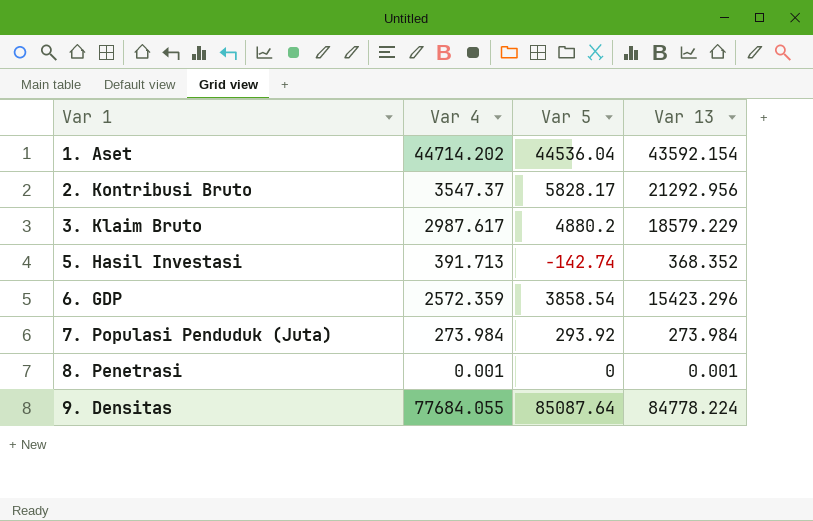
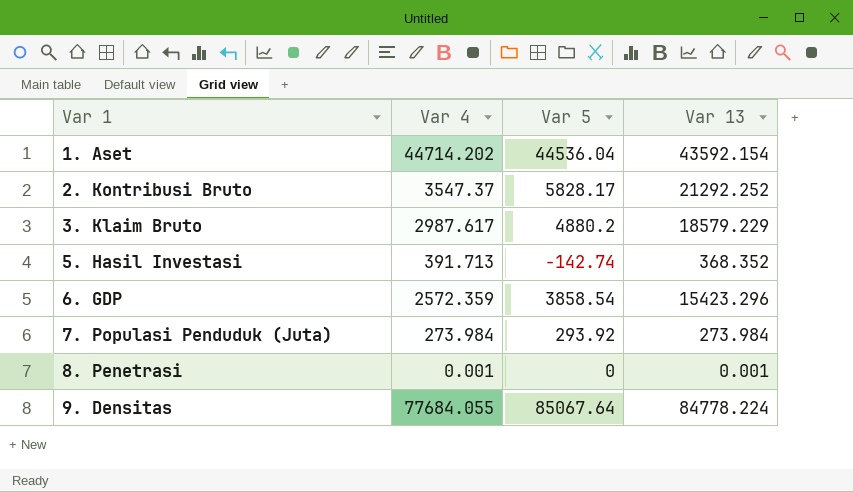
2. Kontribusi Bruto | Var 13: 21292.956 -> 21292.252
9. Densitas | Var 5: 85087.64 -> 85067.64

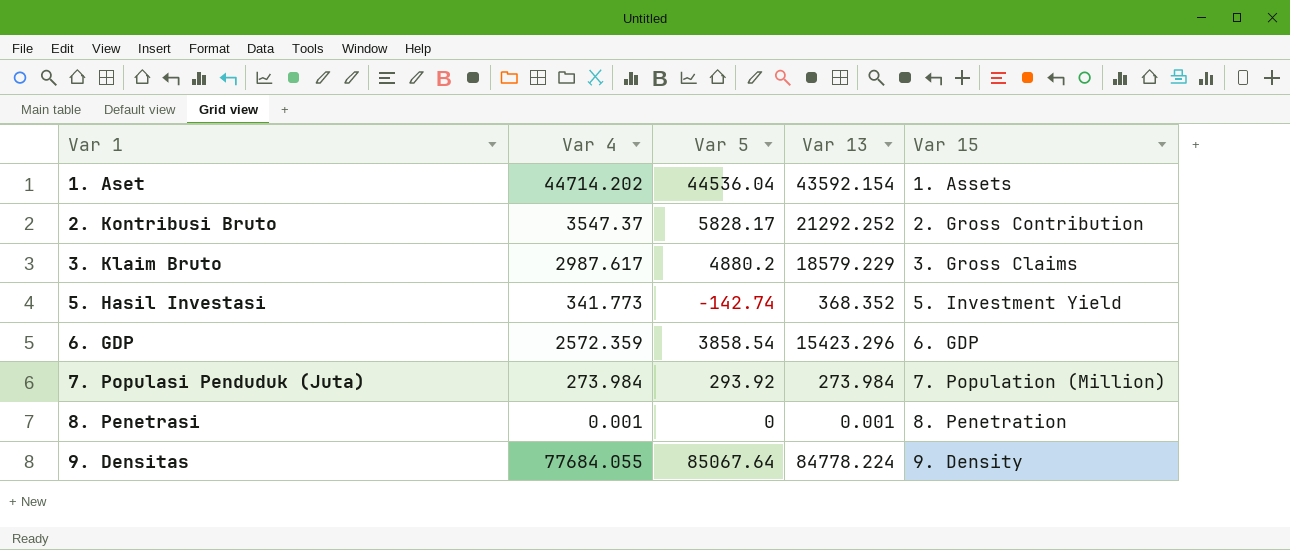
column Var 15 | position: none -> 5
5. Hasil Investasi | Var 4: 391.713 -> 341.773

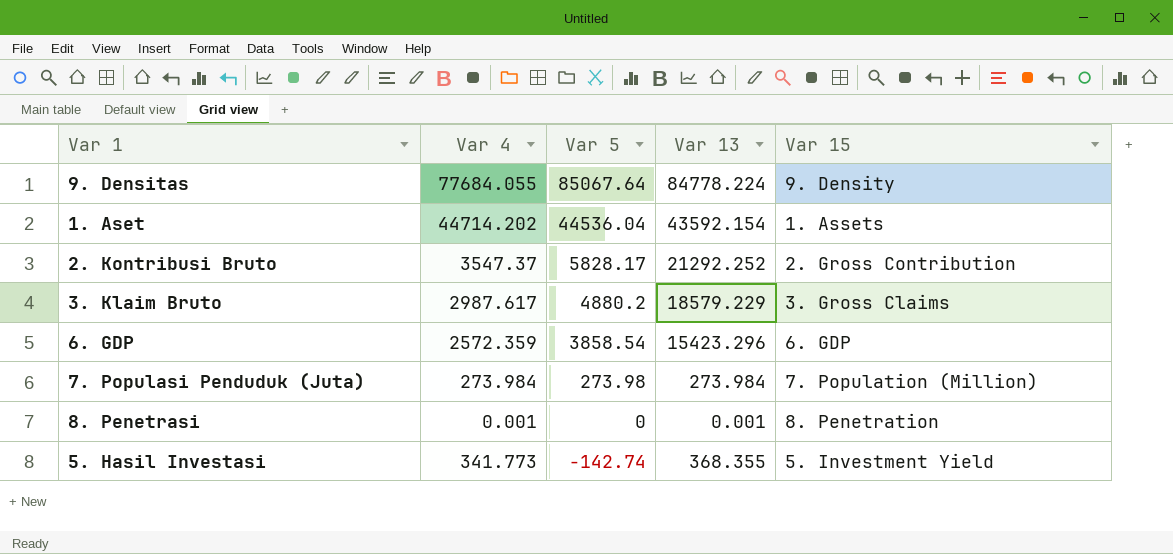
row order: Var 1 ascending -> Var 5 descending
7. Populasi Penduduk (Juta) | Var 5: 293.92 -> 273.98
5. Hasil Investasi | Var 13: 368.352 -> 368.355

